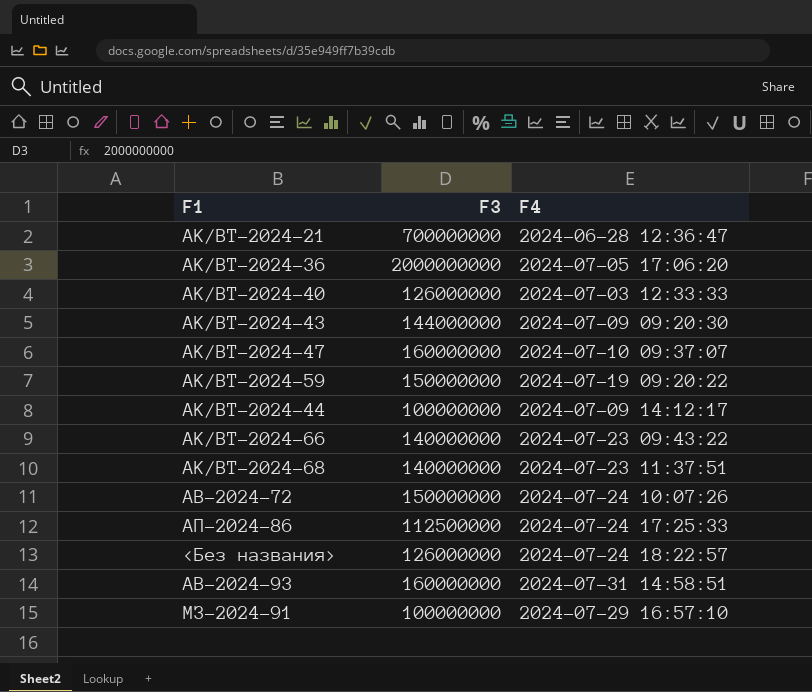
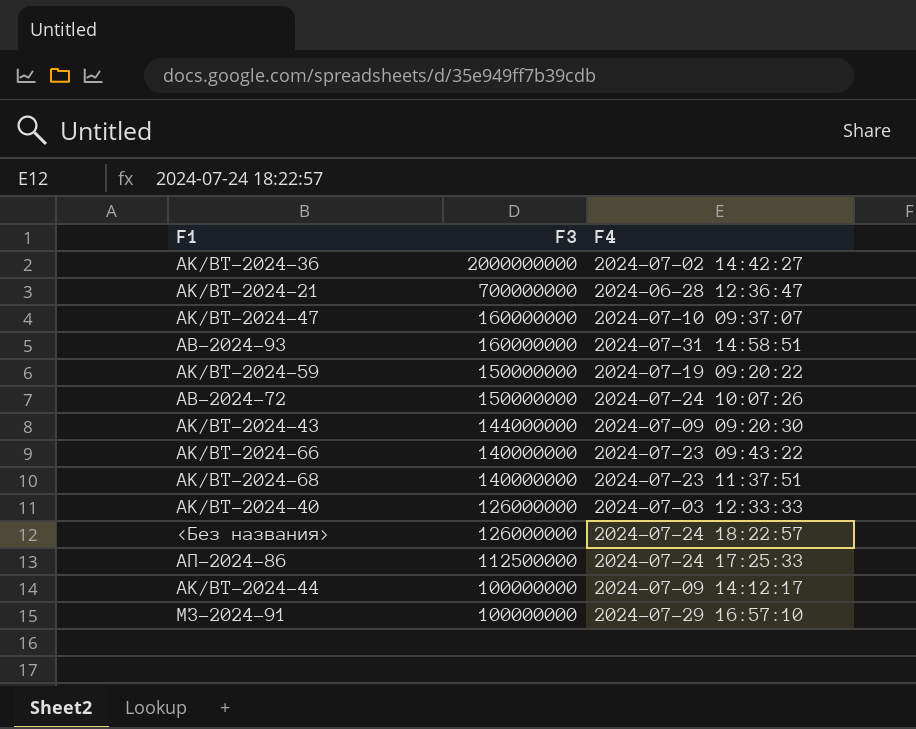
row order: none -> F3 descending
АК/ВТ-2024-36 | F4: 2024-07-05 17:06:20 -> 2024-07-02 14:42:27

